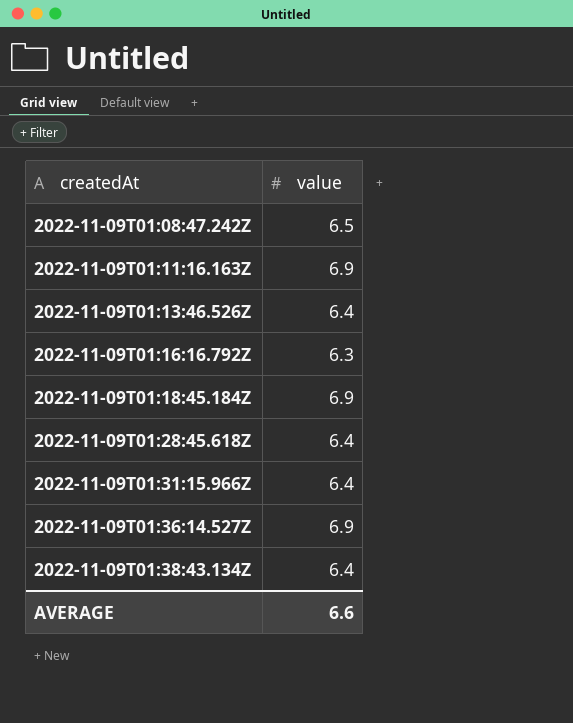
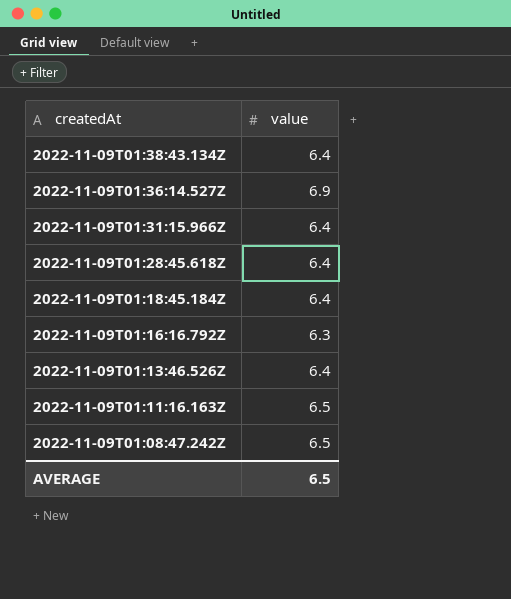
row order: createdAt ascending -> createdAt descending
2022-11-09T01:18:45.184Z | value: 6.9 -> 6.4
2022-11-09T01:11:16.163Z | value: 6.9 -> 6.5
AVERAGE | value: 6.6 -> 6.5

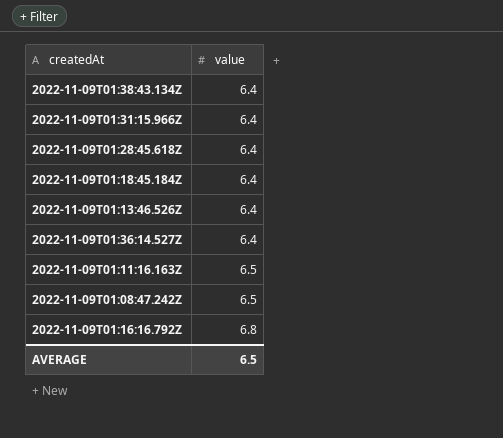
row order: createdAt descending -> value ascending
2022-11-09T01:36:14.527Z | value: 6.9 -> 6.4
2022-11-09T01:16:16.792Z | value: 6.3 -> 6.8

